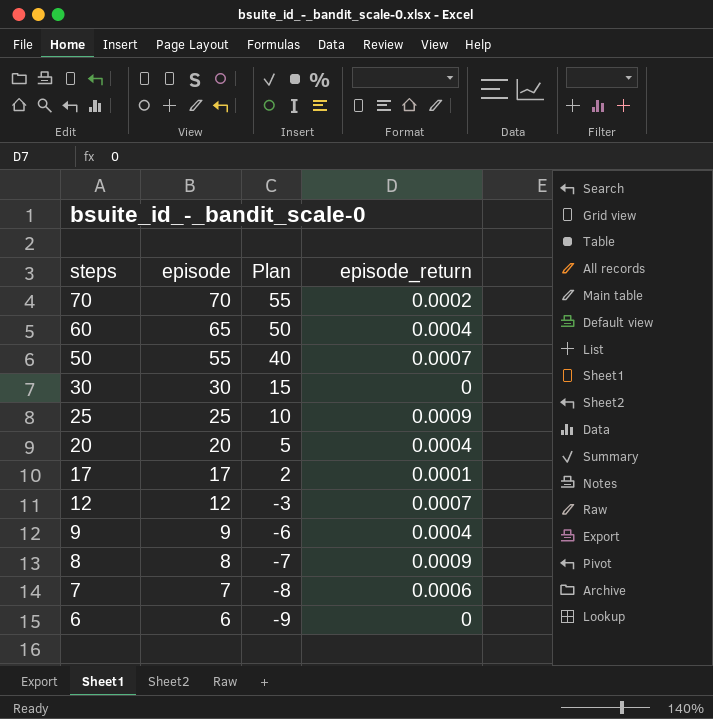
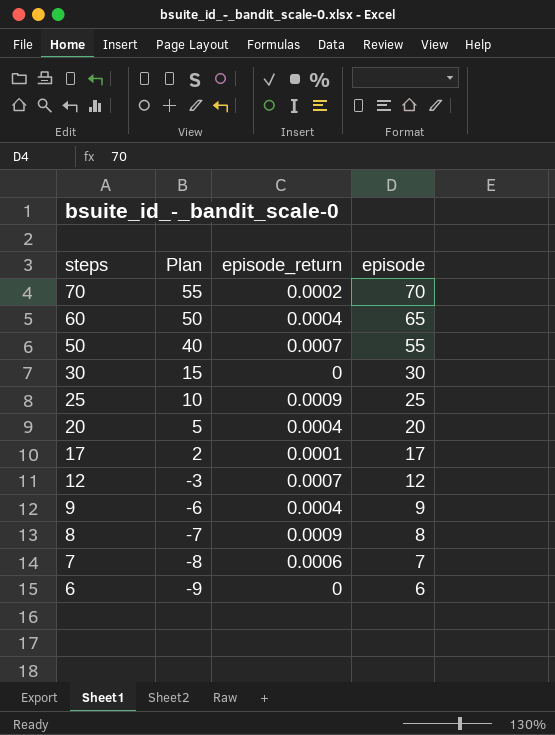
column episode | position: 2 -> 4

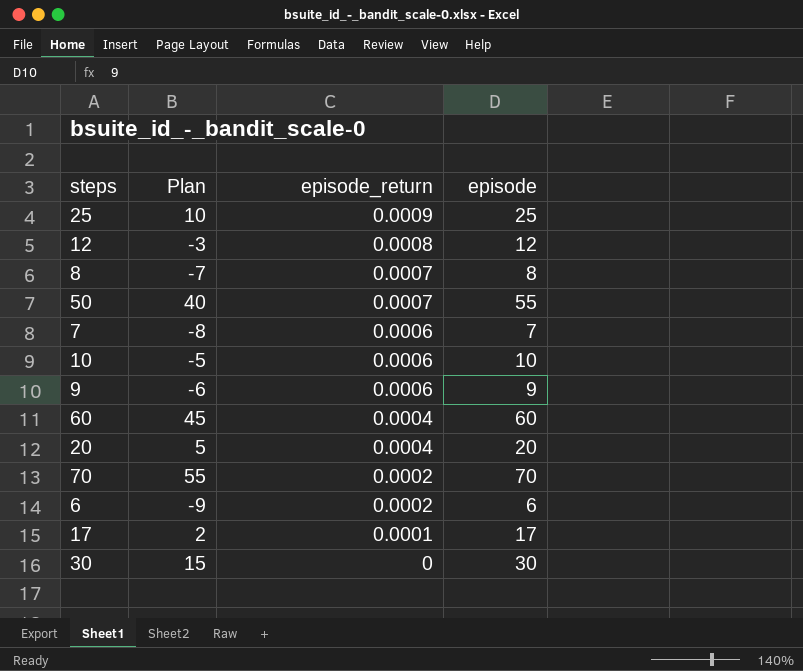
row order: steps descending -> episode_return descending
12 | episode_return: 0.0007 -> 0.0008
8 | episode_return: 0.0009 -> 0.0007
row 10: none -> -5 | 0.0006 | 10
9 | episode_return: 0.0004 -> 0.0006
60 | Plan: 50 -> 45
60 | episode: 65 -> 60
6 | episode_return: 0 -> 0.0002

